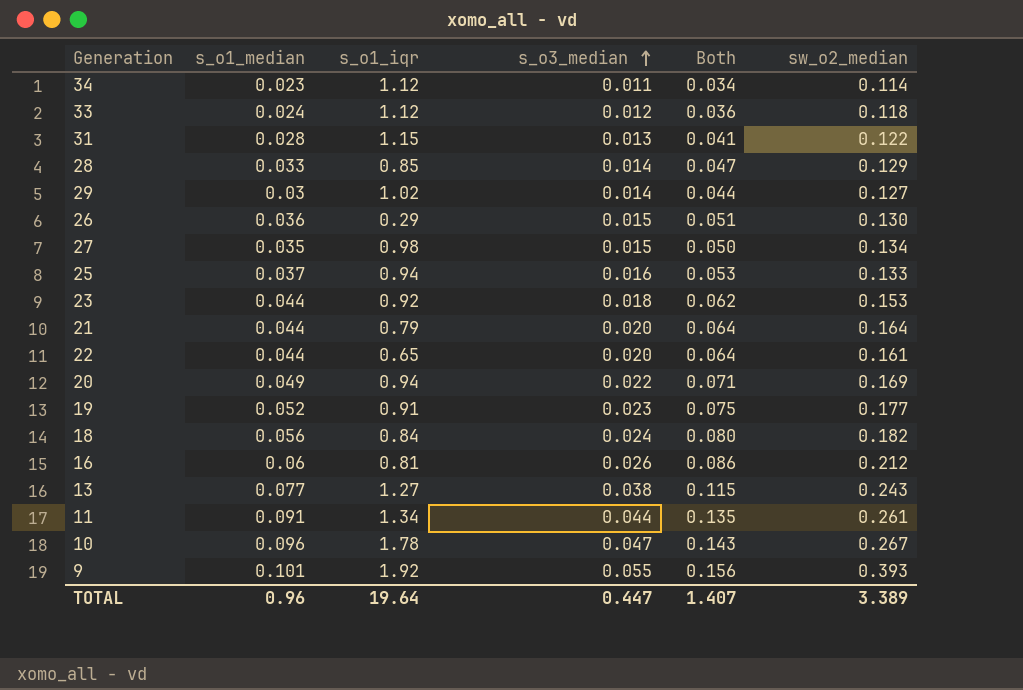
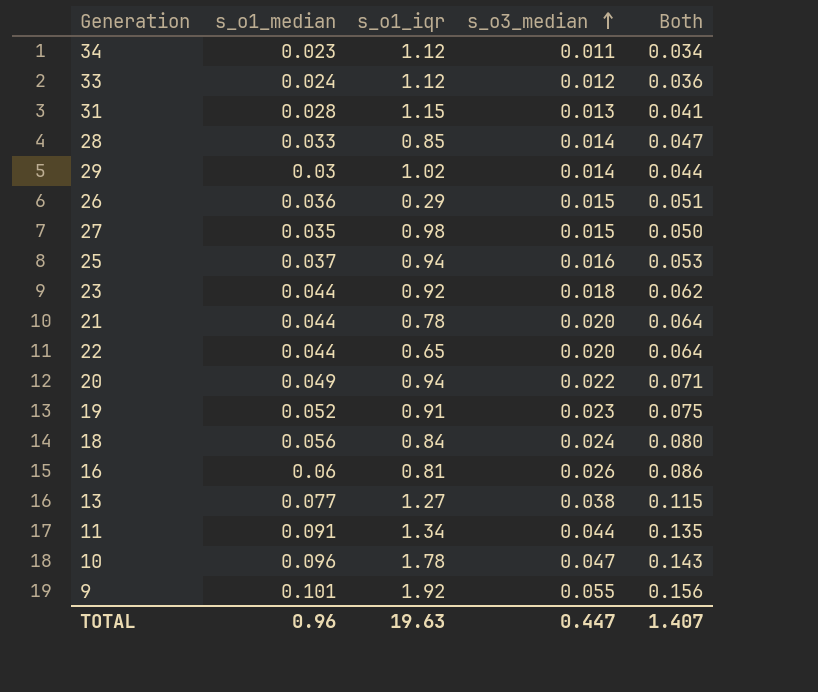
column sw_o2_median | position: 6 -> none
21 | s_o1_iqr: 0.79 -> 0.78
TOTAL | s_o1_iqr: 19.64 -> 19.63

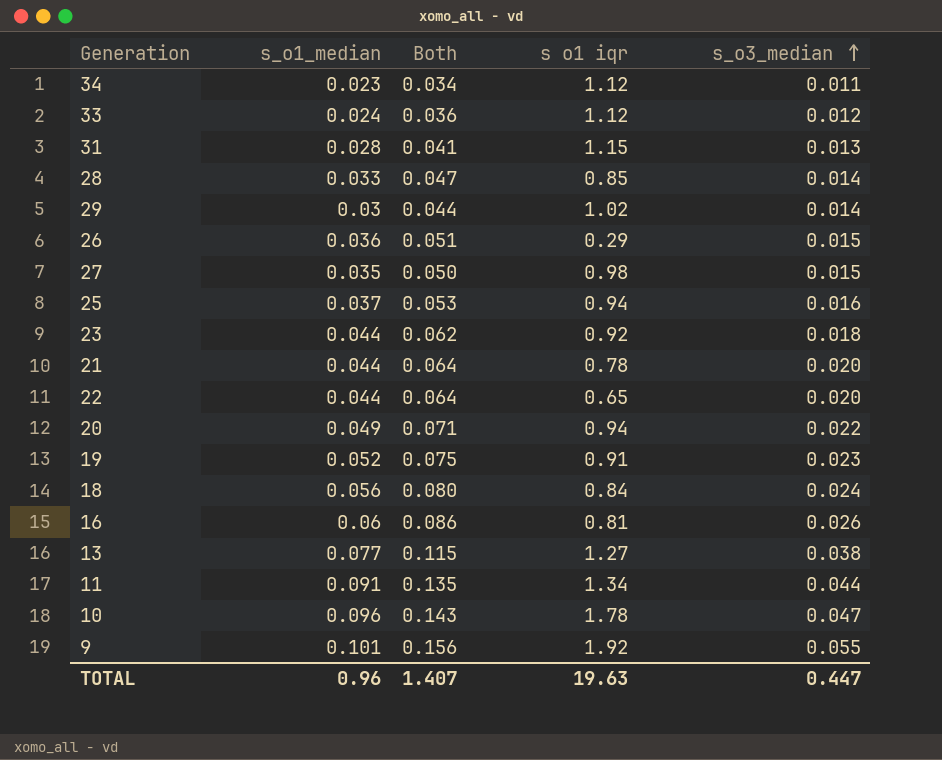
column Both | position: 5 -> 3
column name: s_o1_iqr -> s o1 iqr

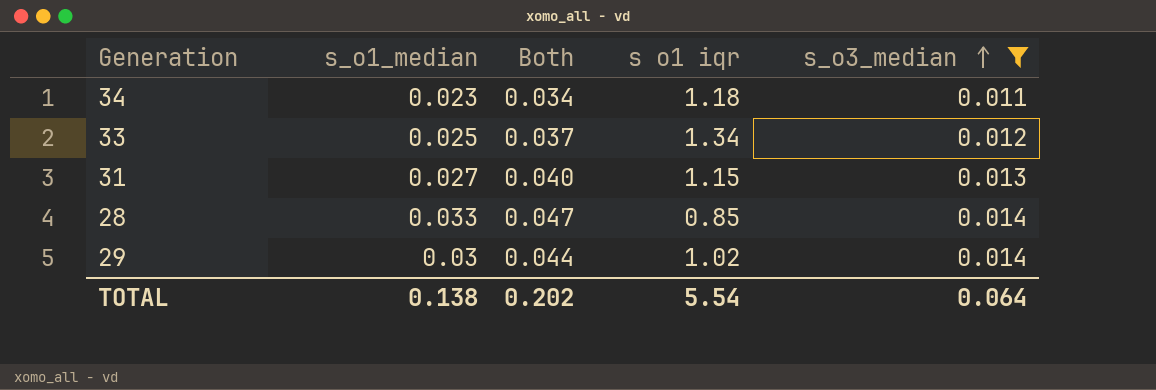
filter: none -> s_o3_median <= 0.014
34 | s o1 iqr: 1.12 -> 1.18
33 | s_o1_median: 0.024 -> 0.025
33 | Both: 0.036 -> 0.037
33 | s o1 iqr: 1.12 -> 1.34
31 | s_o1_median: 0.028 -> 0.027
31 | Both: 0.041 -> 0.040
TOTAL | s_o1_median: 0.96 -> 0.138
TOTAL | Both: 1.407 -> 0.202
TOTAL | s o1 iqr: 19.63 -> 5.54
TOTAL | s_o3_median: 0.447 -> 0.064

